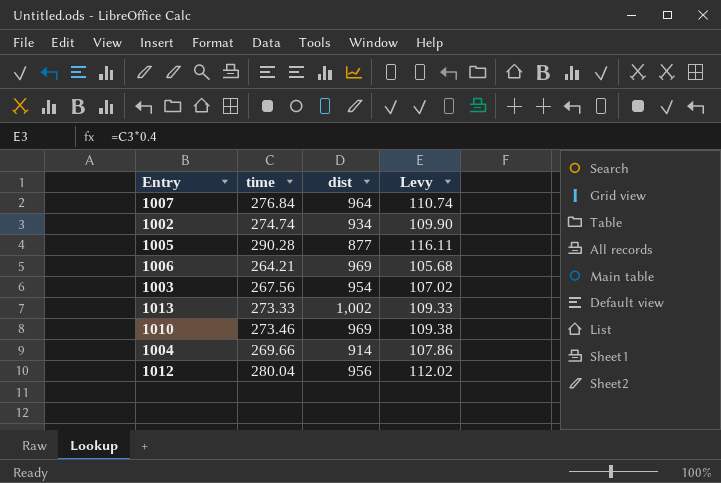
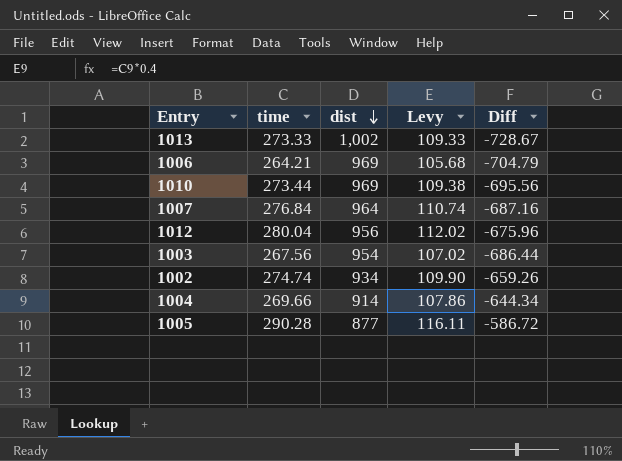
row order: none -> dist descending
column Diff | formula: none -> [time] - [dist]
1010 | time: 273.46 -> 273.44

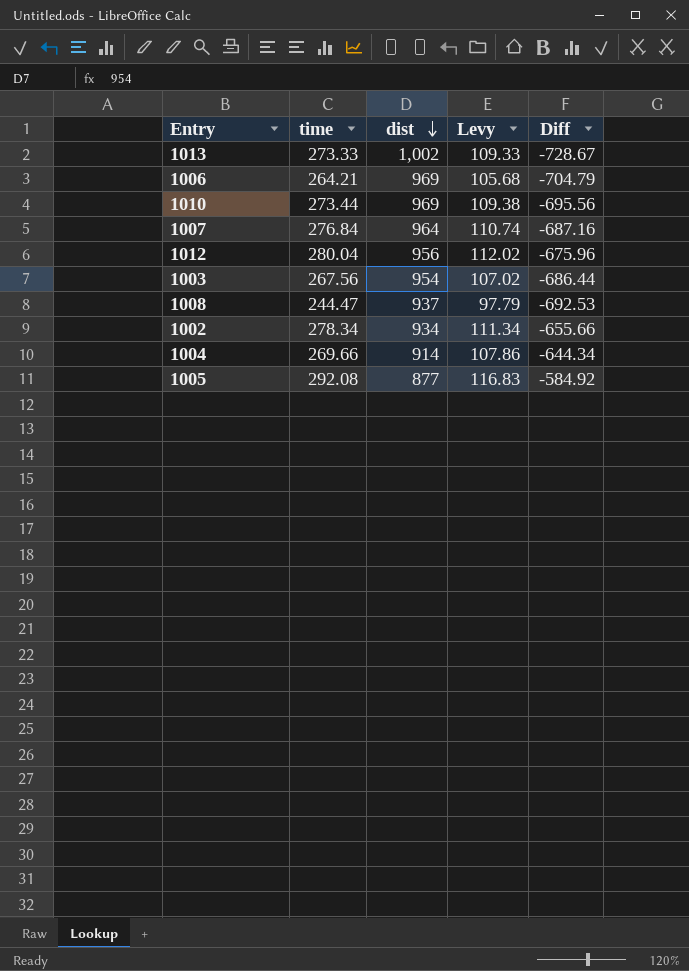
row 1008: none -> 244.47 | 937 | 97.79 | -692.53
1002 | time: 274.74 -> 278.34
1002 | Levy: 109.90 -> 111.34
1002 | Diff: -659.26 -> -655.66
1005 | time: 290.28 -> 292.08
1005 | Levy: 116.11 -> 116.83
1005 | Diff: -586.72 -> -584.92

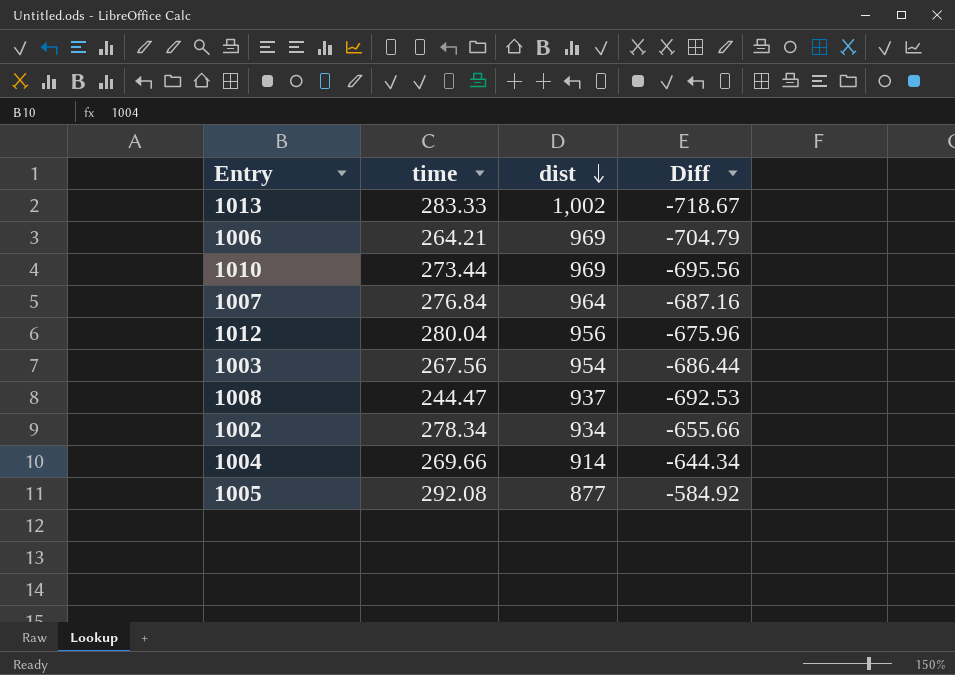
column Levy | formula: [time] * 0.4 -> none
1013 | time: 273.33 -> 283.33
1013 | Diff: -728.67 -> -718.67

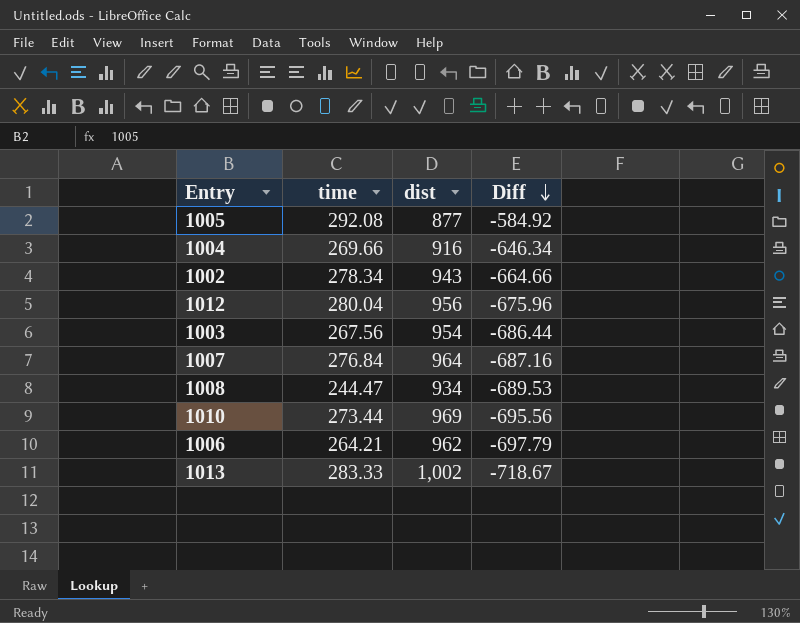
row order: dist descending -> Diff descending
1004 | dist: 914 -> 916
1004 | Diff: -644.34 -> -646.34
1002 | dist: 934 -> 943
1002 | Diff: -655.66 -> -664.66
1008 | dist: 937 -> 934
1008 | Diff: -692.53 -> -689.53
1006 | dist: 969 -> 962
1006 | Diff: -704.79 -> -697.79

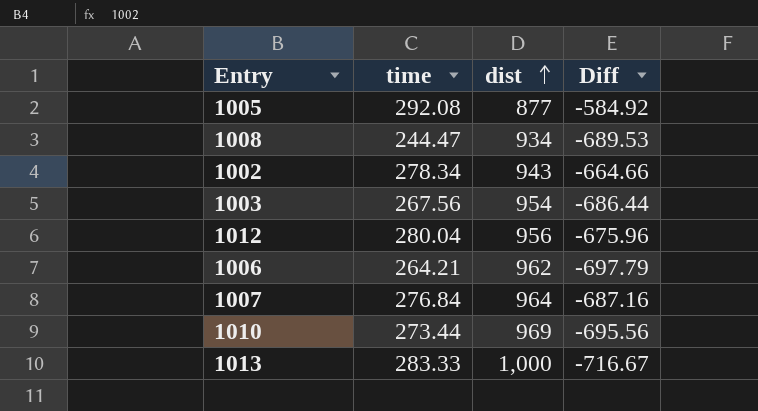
row order: Diff descending -> dist ascending
row 1004: 269.66 | 916 | -646.34 -> none
1013 | dist: 1,002 -> 1,000
1013 | Diff: -718.67 -> -716.67

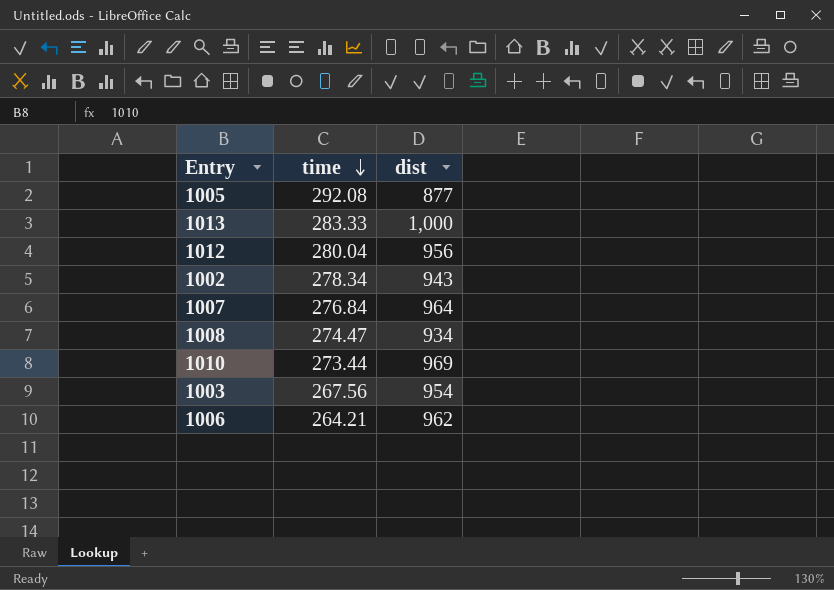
row order: dist ascending -> time descending
column Diff | formula: [time] - [dist] -> none
1008 | time: 244.47 -> 274.47

